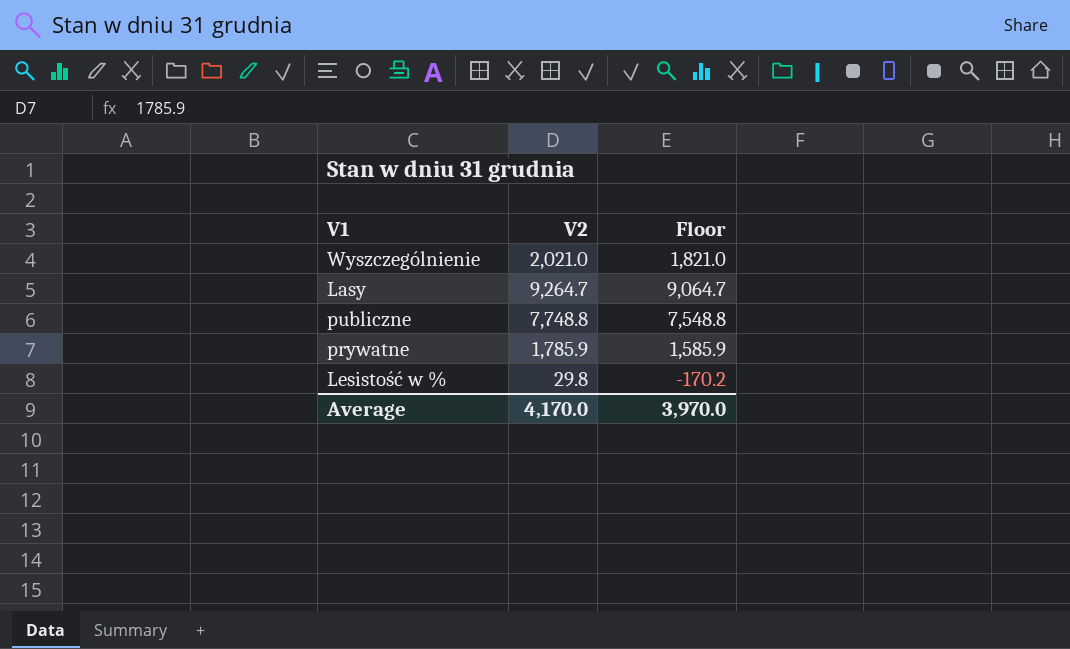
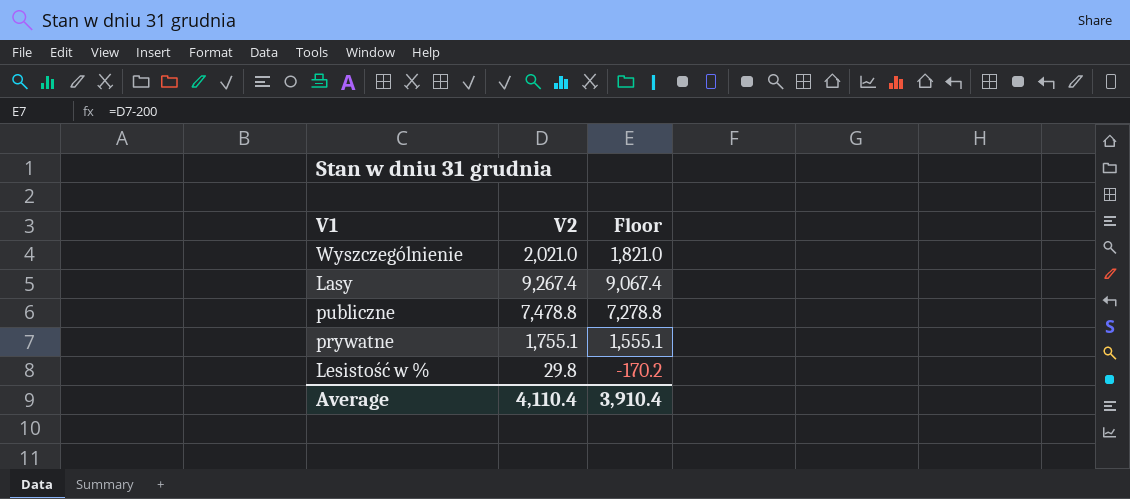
Lasy | V2: 9,264.7 -> 9,267.4
Lasy | Floor: 9,064.7 -> 9,067.4
publiczne | V2: 7,748.8 -> 7,478.8
publiczne | Floor: 7,548.8 -> 7,278.8
prywatne | V2: 1,785.9 -> 1,755.1
prywatne | Floor: 1,585.9 -> 1,555.1
Average | V2: 4,170.0 -> 4,110.4
Average | Floor: 3,970.0 -> 3,910.4

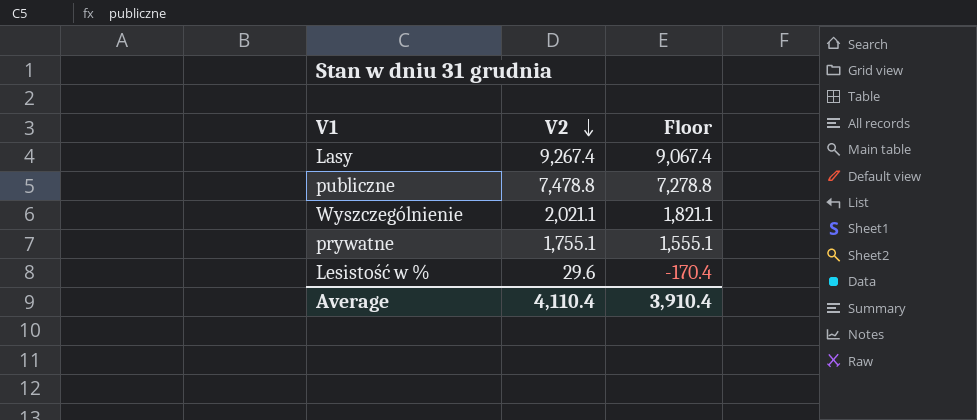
row order: none -> V2 descending
Wyszczególnienie | V2: 2,021.0 -> 2,021.1
Wyszczególnienie | Floor: 1,821.0 -> 1,821.1
Lesistość w % | V2: 29.8 -> 29.6
Lesistość w % | Floor: -170.2 -> -170.4

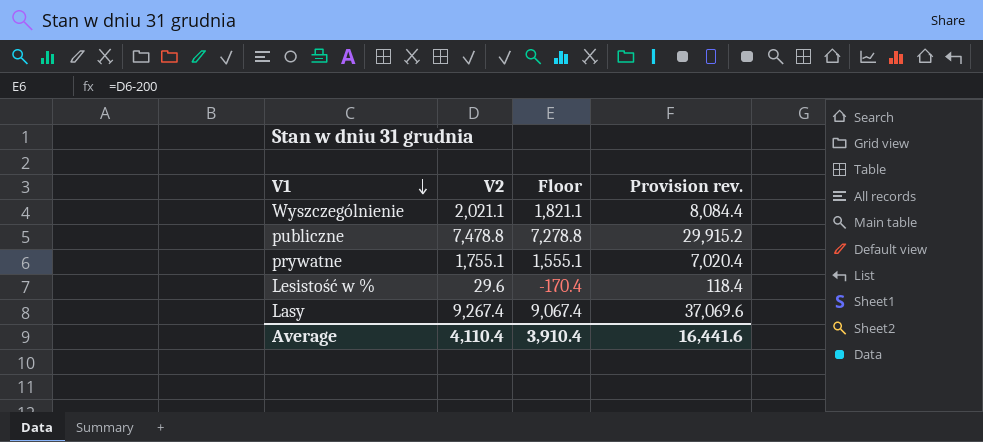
row order: V2 descending -> V1 descending
column Provision rev. | formula: none -> [V2] * 4

